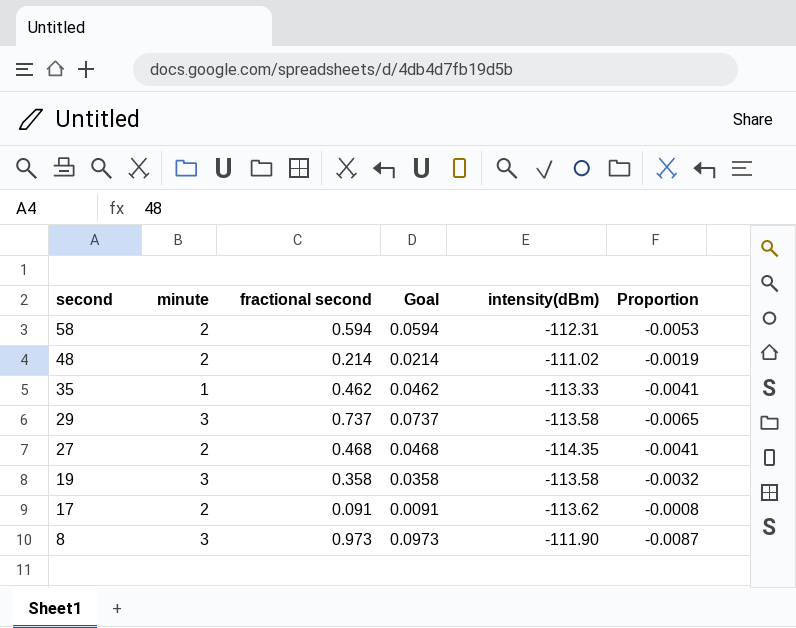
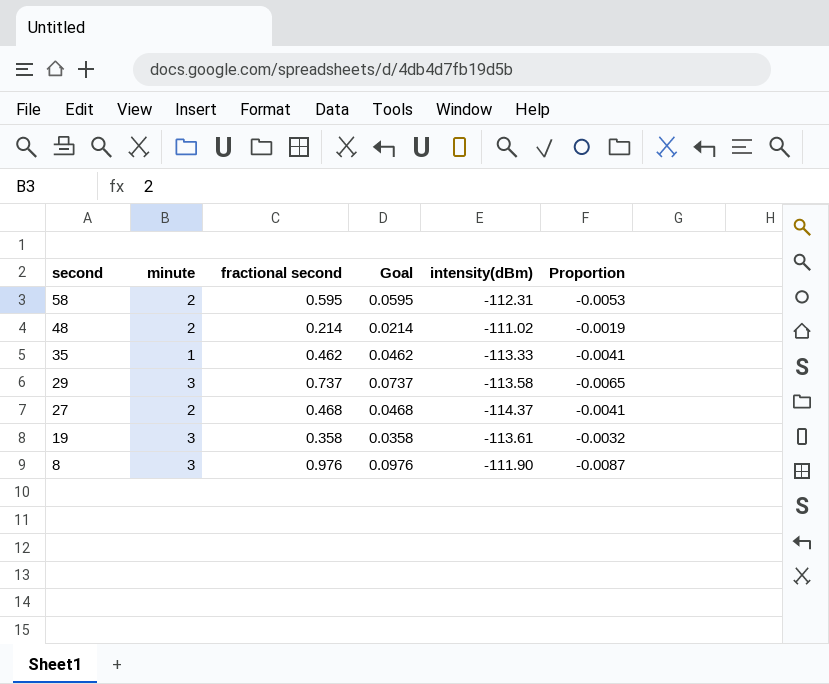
row 17: 2 | 0.091 | 0.0091 | -113.62 | -0.0008 -> none
58 | fractional second: 0.594 -> 0.595
58 | Goal: 0.0594 -> 0.0595
27 | intensity(dBm): -114.35 -> -114.37
19 | intensity(dBm): -113.58 -> -113.61
8 | fractional second: 0.973 -> 0.976
8 | Goal: 0.0973 -> 0.0976

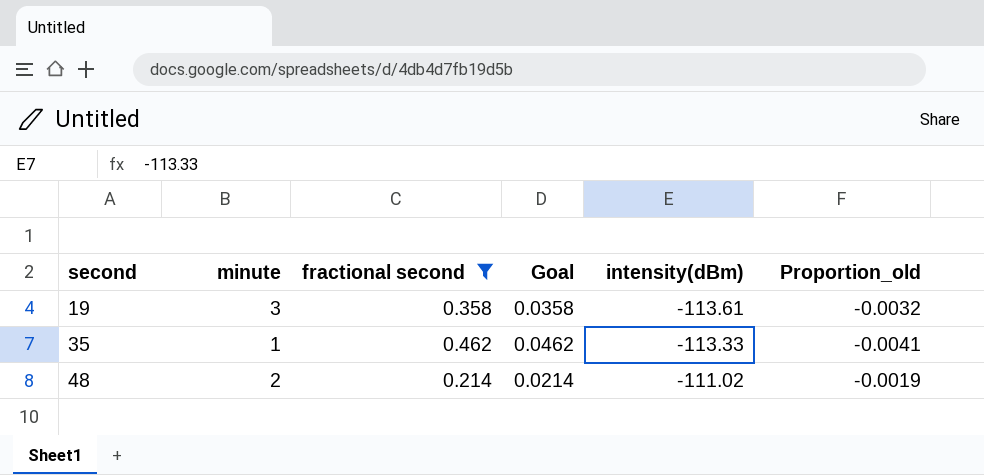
filter: none -> fractional second <= 0.462
row order: second descending -> second ascending
column name: Proportion -> Proportion_old

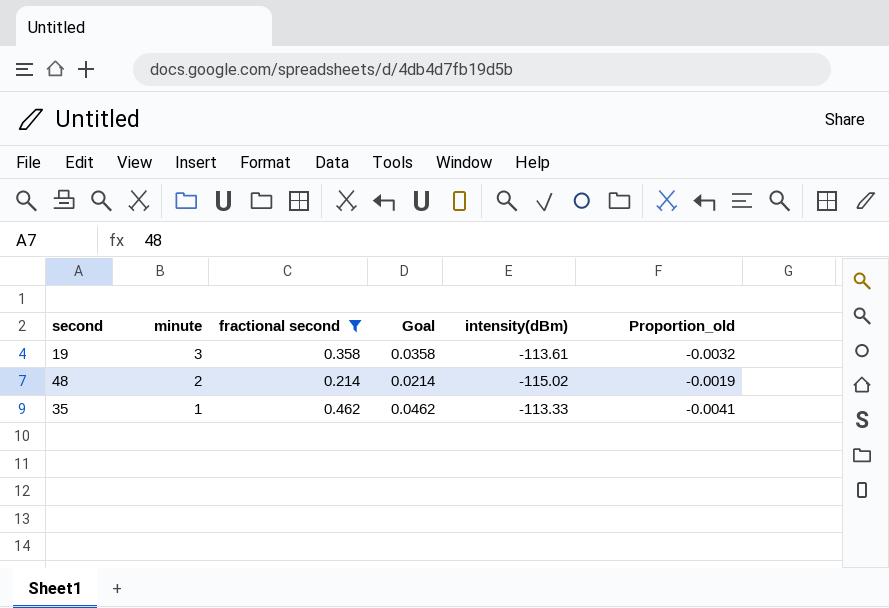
row order: second ascending -> minute descending
48 | intensity(dBm): -111.02 -> -115.02

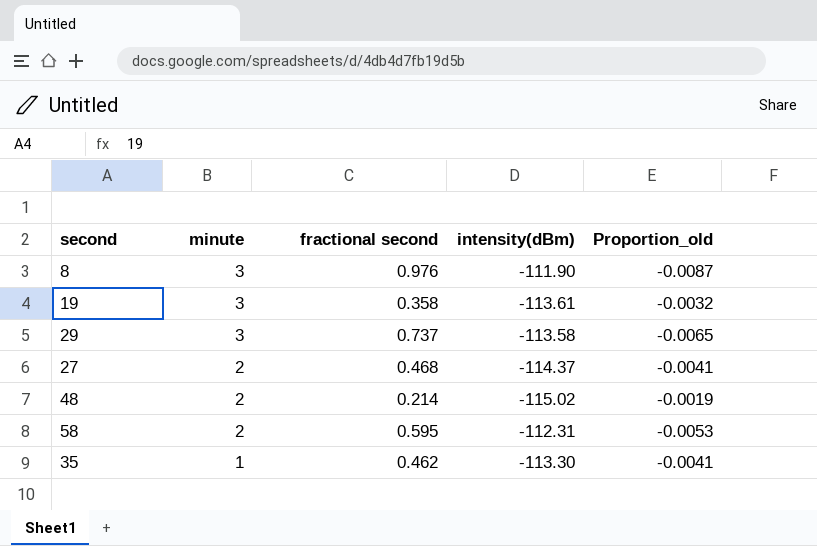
filter: fractional second <= 0.462 -> none
column Goal | formula: [fractional second] * 0.1 -> none
35 | intensity(dBm): -113.33 -> -113.30

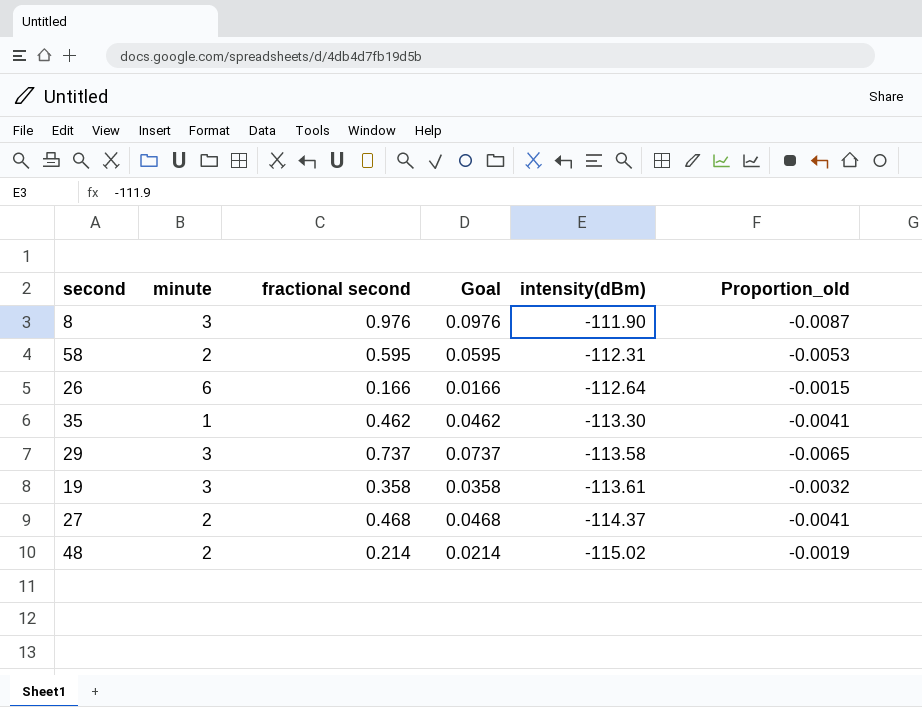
row order: minute descending -> intensity(dBm) descending
column Goal | formula: none -> [fractional second] * 0.1
row 26: none -> 6 | 0.166 | 0.0166 | -112.64 | -0.0015

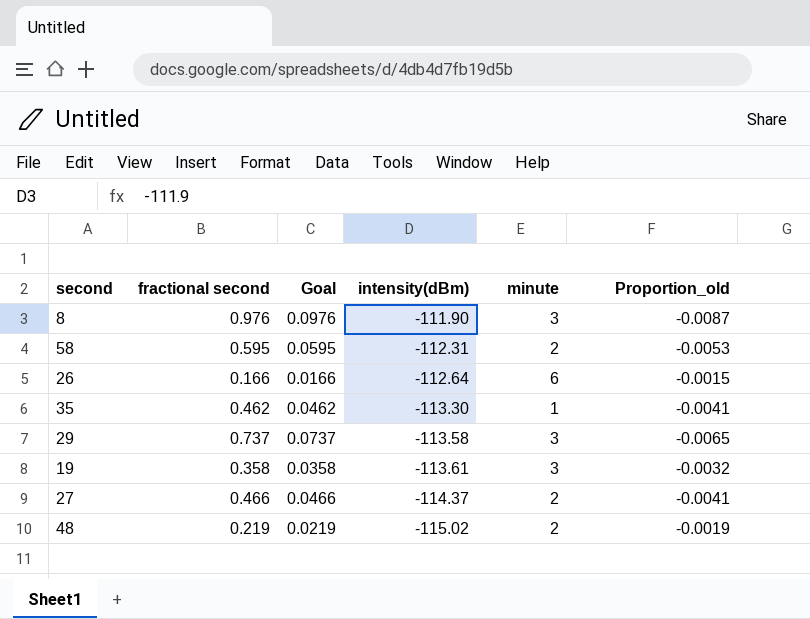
column minute | position: 2 -> 5
27 | fractional second: 0.468 -> 0.466
27 | Goal: 0.0468 -> 0.0466
48 | fractional second: 0.214 -> 0.219
48 | Goal: 0.0214 -> 0.0219

